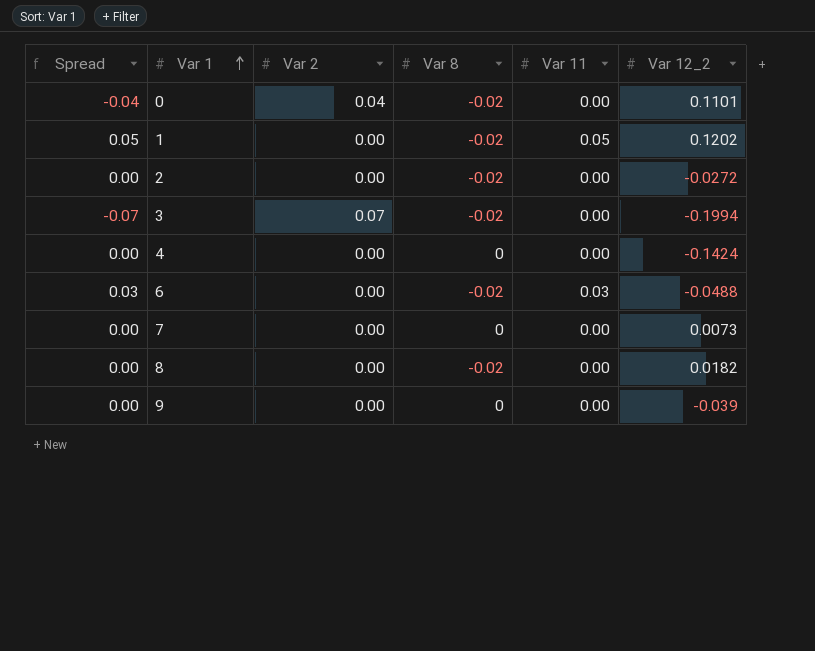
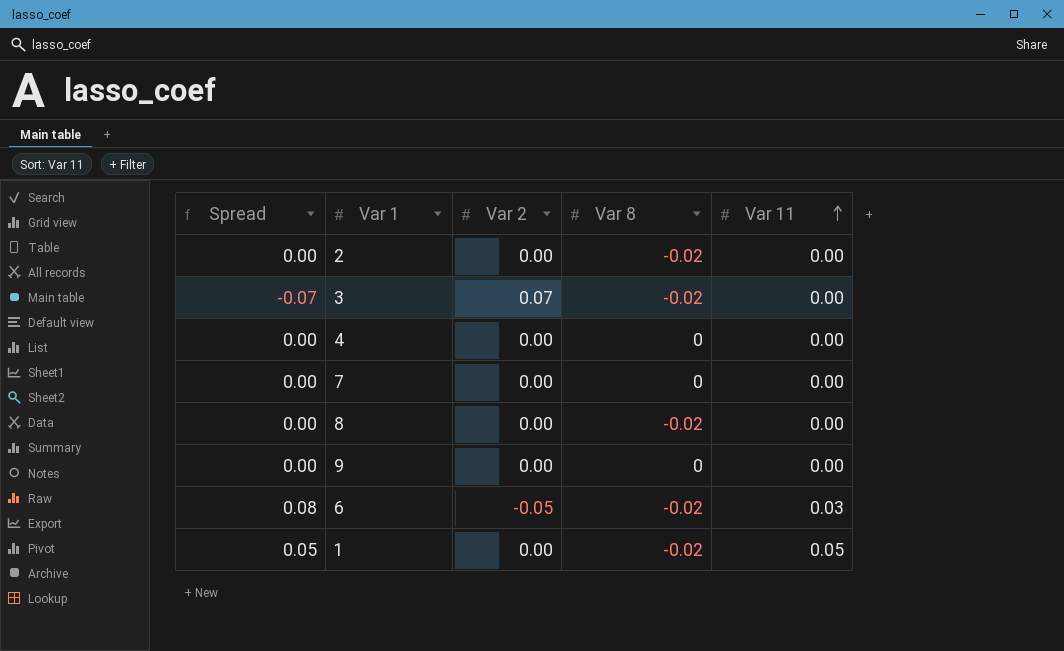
row order: Var 1 ascending -> Var 11 ascending
column Var 12_2 | position: 6 -> none
row 0: -0.04 | 0.04 | -0.02 | 0.00 | 0.1101 -> none
6 | Spread: 0.03 -> 0.08
6 | Var 2: 0.00 -> -0.05

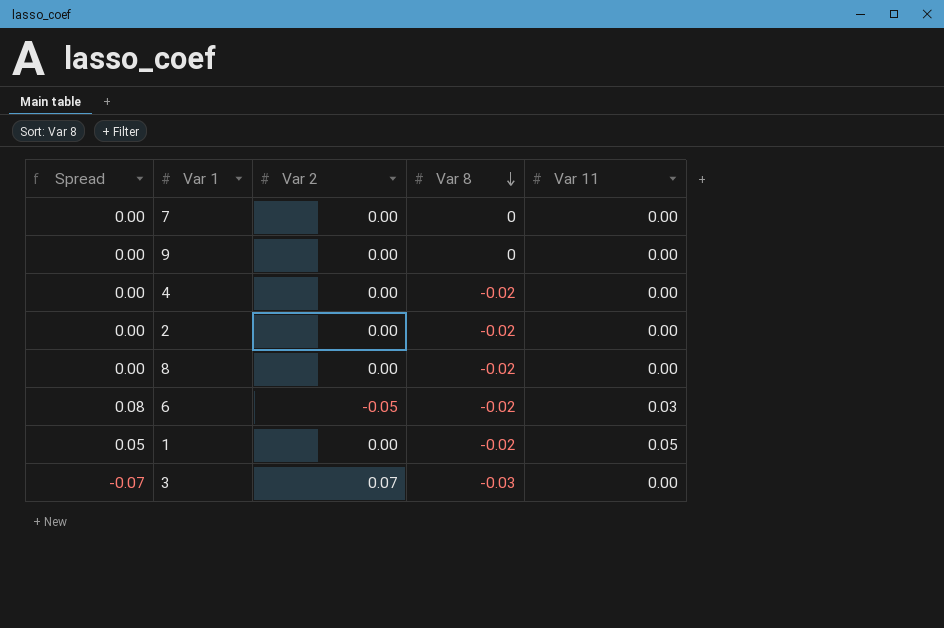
row order: Var 11 ascending -> Var 8 descending
4 | Var 8: 0 -> -0.02
3 | Var 8: -0.02 -> -0.03

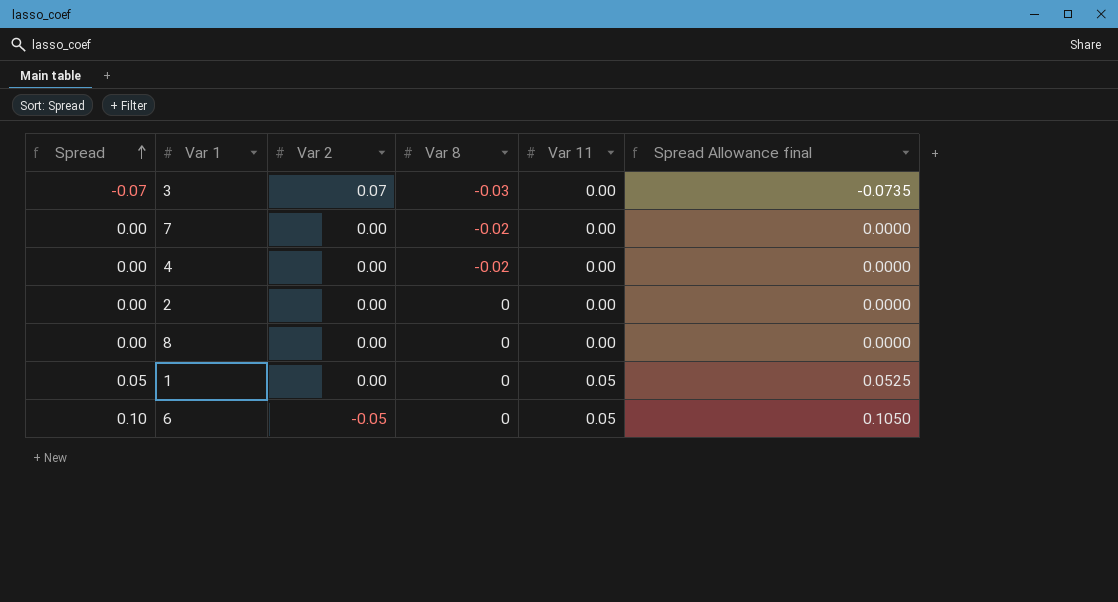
row order: Var 8 descending -> Spread ascending
column Spread Allowance final | formula: none -> [Spread] * 1.05
row 9: 0.00 | 0.00 | 0 | 0.00 -> none
7 | Var 8: 0 -> -0.02
2 | Var 8: -0.02 -> 0
8 | Var 8: -0.02 -> 0
1 | Var 8: -0.02 -> 0
6 | Spread: 0.08 -> 0.10
6 | Var 8: -0.02 -> 0
6 | Var 11: 0.03 -> 0.05

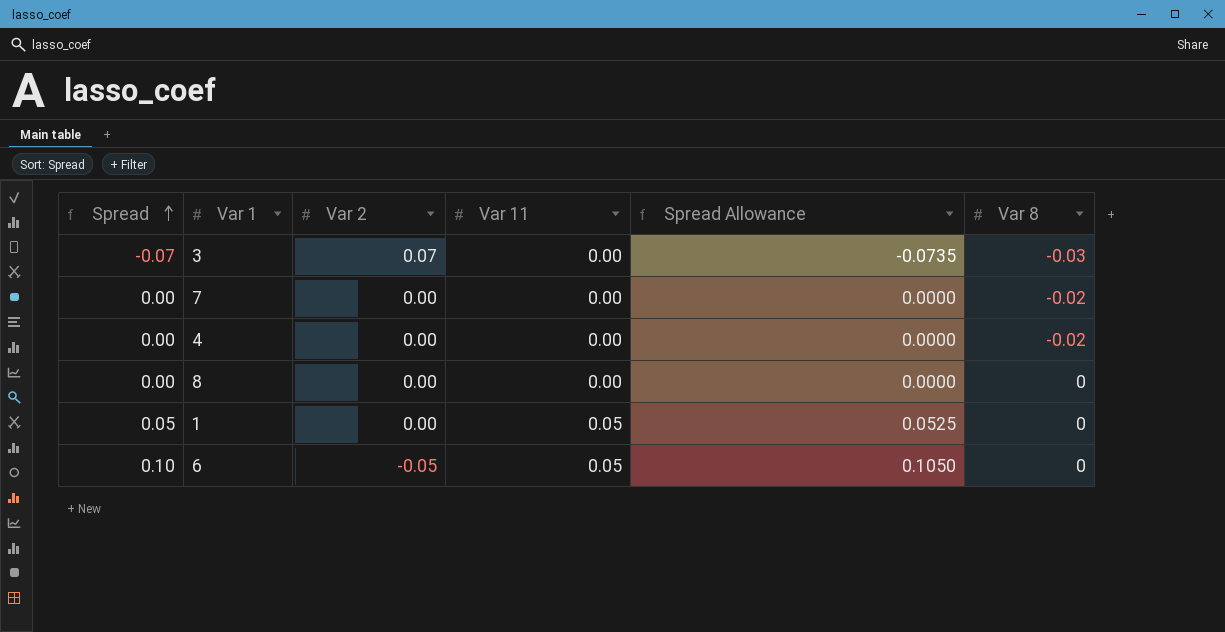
column name: Spread Allowance final -> Spread Allowance
column Var 8 | position: 4 -> 6
row 2: 0.00 | 0.00 | 0 | 0.00 | 0.0000 -> none

